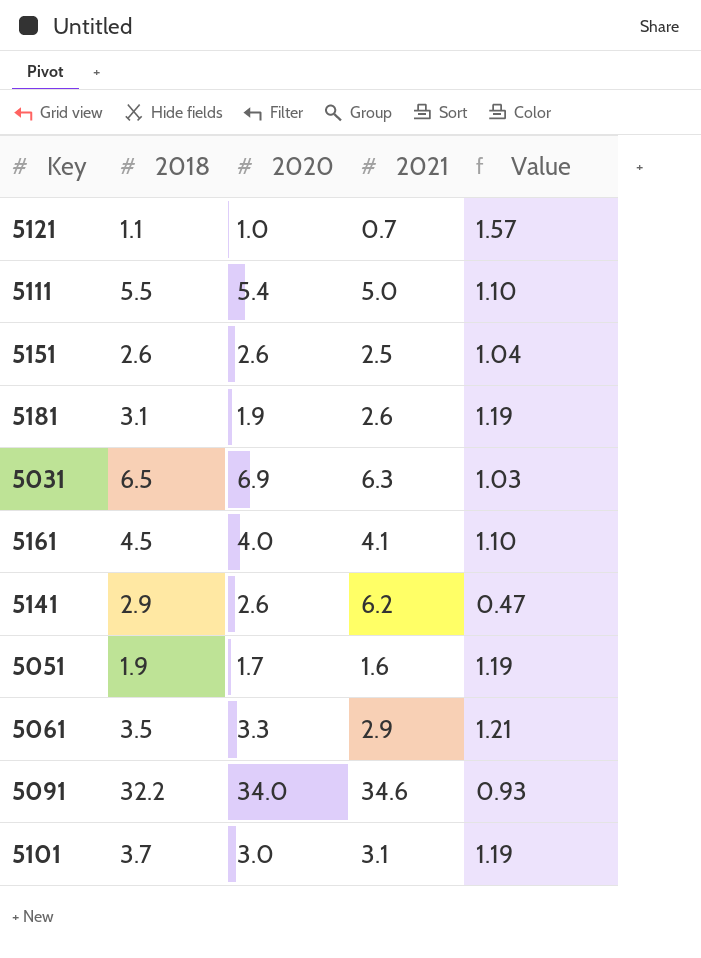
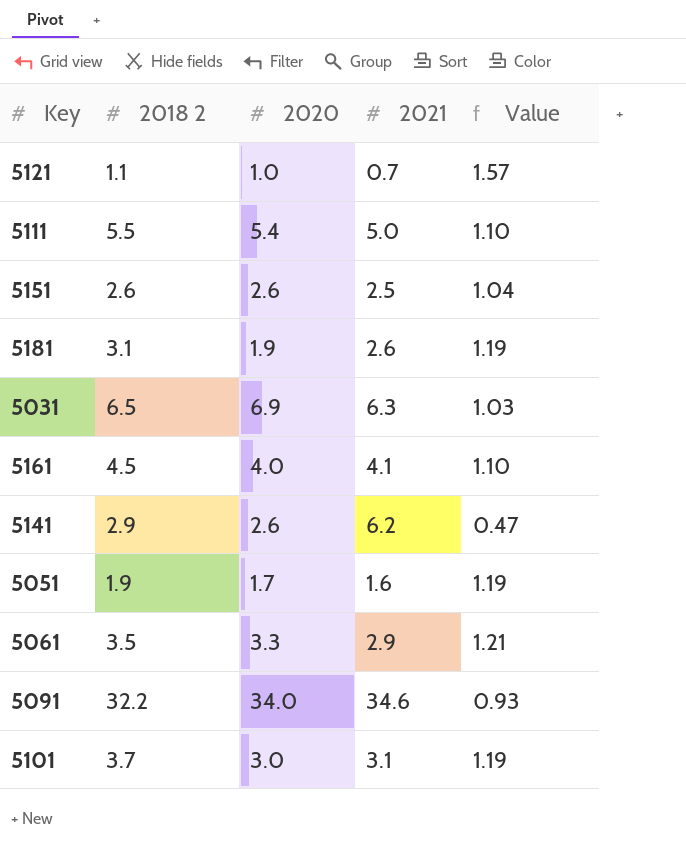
column name: 2018 -> 2018 2

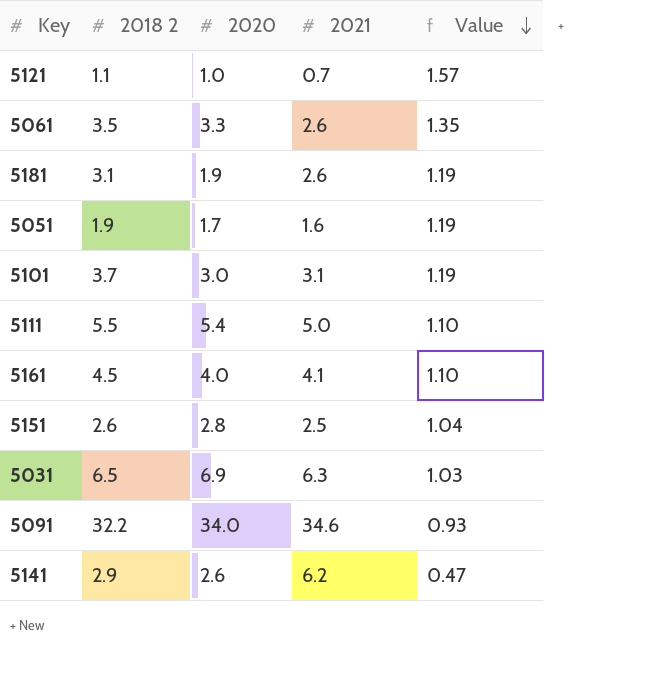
row order: none -> Value descending
5061 | 2021: 2.9 -> 2.6
5061 | Value: 1.21 -> 1.35
5151 | 2020: 2.6 -> 2.8

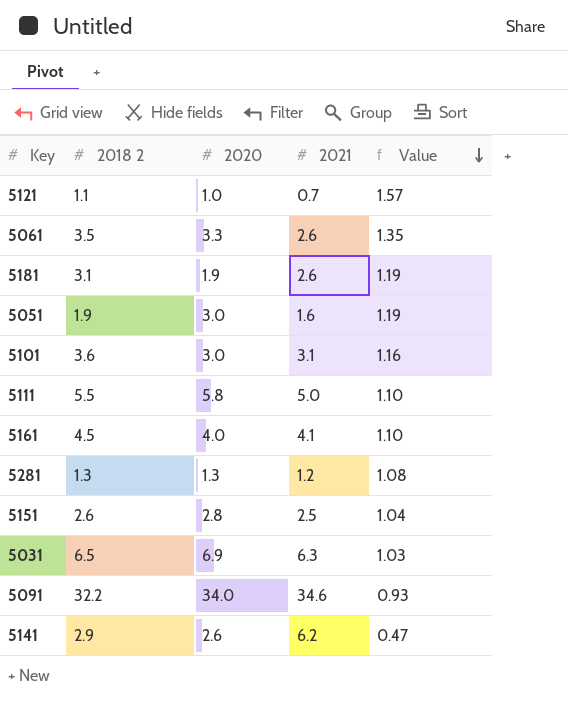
5051 | 2020: 1.7 -> 3.0
5101 | 2018 2: 3.7 -> 3.6
5101 | Value: 1.19 -> 1.16
5111 | 2020: 5.4 -> 5.8
row 5281: none -> 1.3 | 1.3 | 1.2 | 1.08

